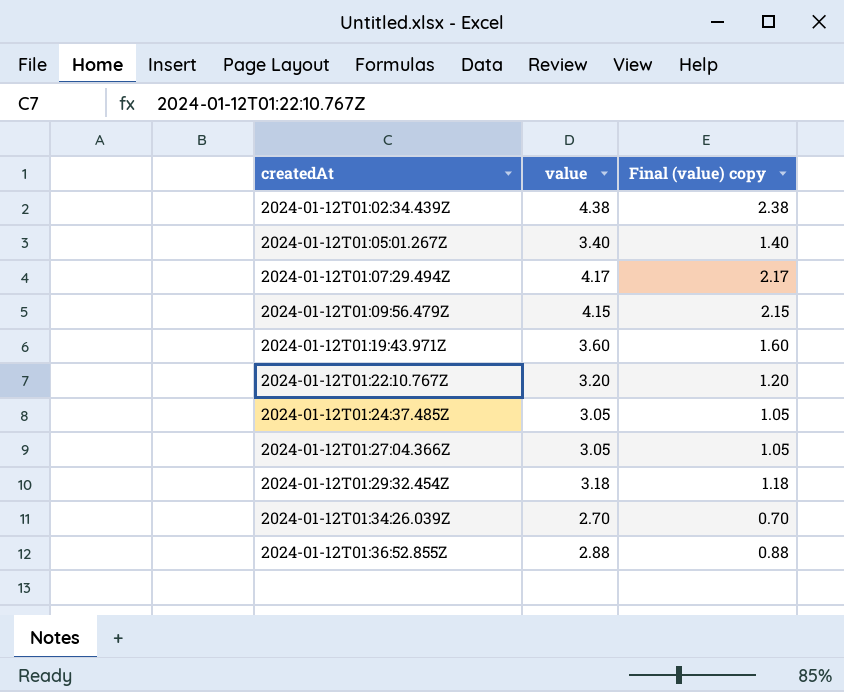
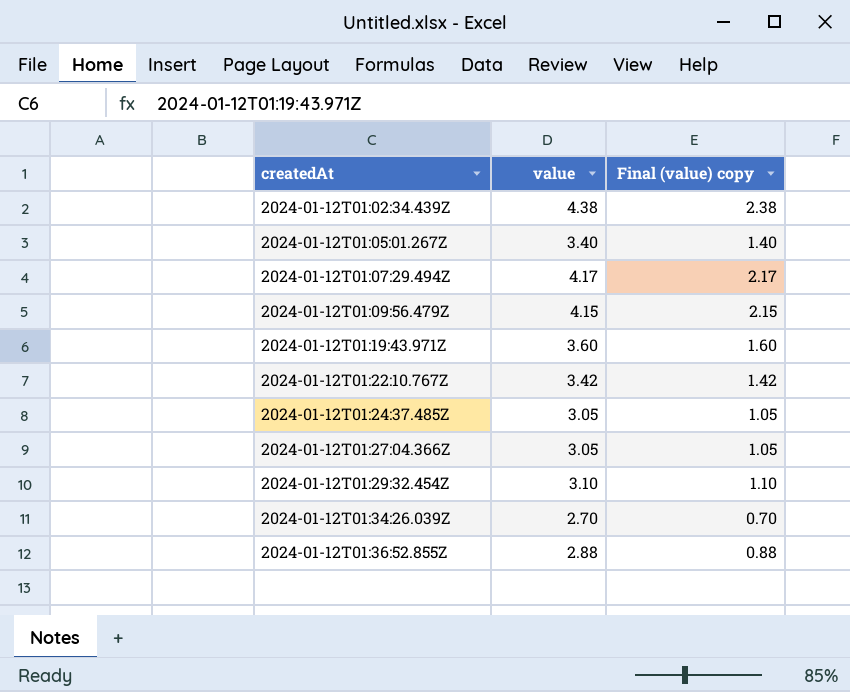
2024-01-12T01:22:10.767Z | value: 3.20 -> 3.42
2024-01-12T01:22:10.767Z | Final (value) copy: 1.20 -> 1.42
2024-01-12T01:29:32.454Z | value: 3.18 -> 3.10
2024-01-12T01:29:32.454Z | Final (value) copy: 1.18 -> 1.10

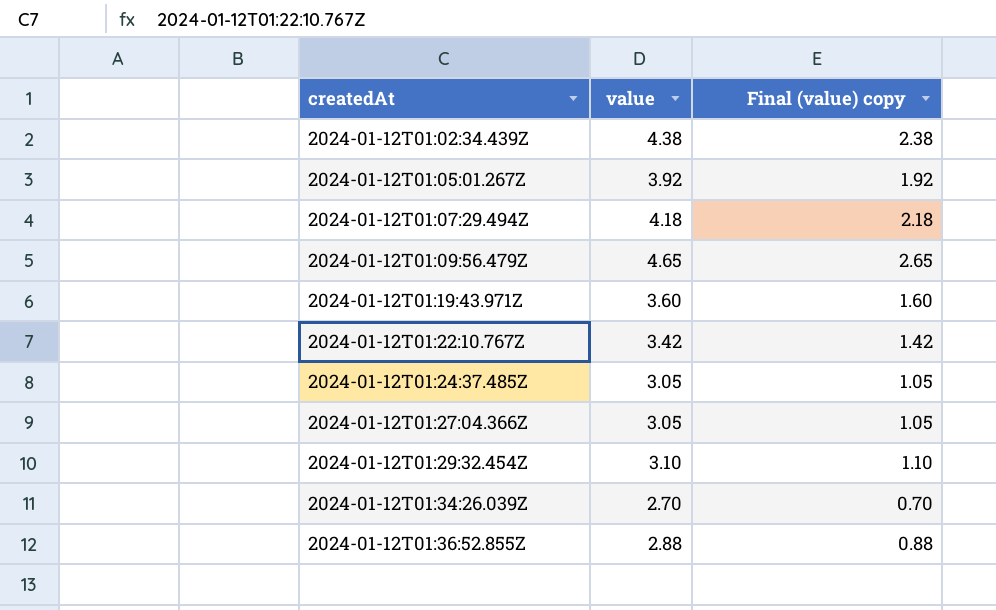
2024-01-12T01:05:01.267Z | value: 3.40 -> 3.92
2024-01-12T01:05:01.267Z | Final (value) copy: 1.40 -> 1.92
2024-01-12T01:07:29.494Z | value: 4.17 -> 4.18
2024-01-12T01:07:29.494Z | Final (value) copy: 2.17 -> 2.18
2024-01-12T01:09:56.479Z | value: 4.15 -> 4.65
2024-01-12T01:09:56.479Z | Final (value) copy: 2.15 -> 2.65

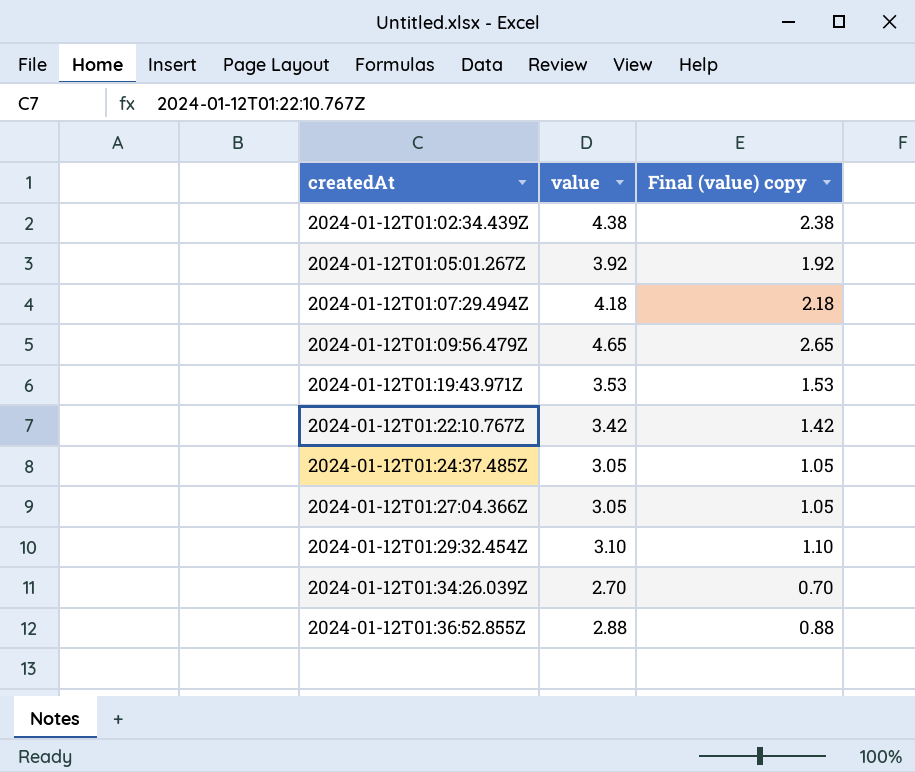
2024-01-12T01:19:43.971Z | value: 3.60 -> 3.53
2024-01-12T01:19:43.971Z | Final (value) copy: 1.60 -> 1.53

